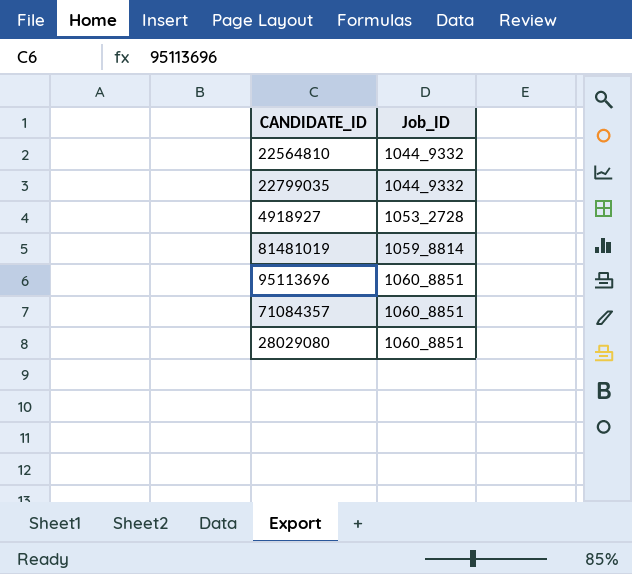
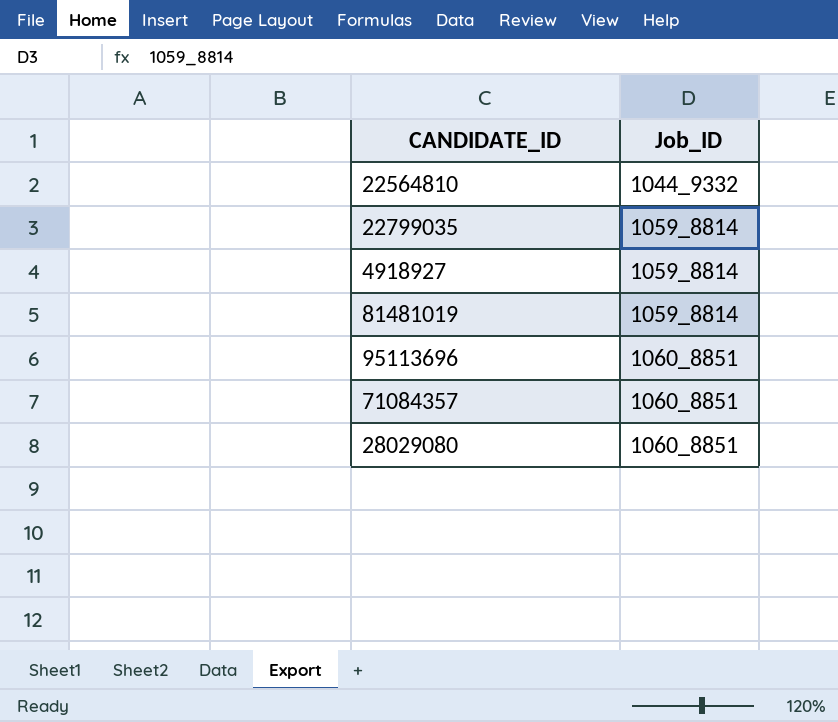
22799035 | Job_ID: 1044_9332 -> 1059_8814
4918927 | Job_ID: 1053_2728 -> 1059_8814

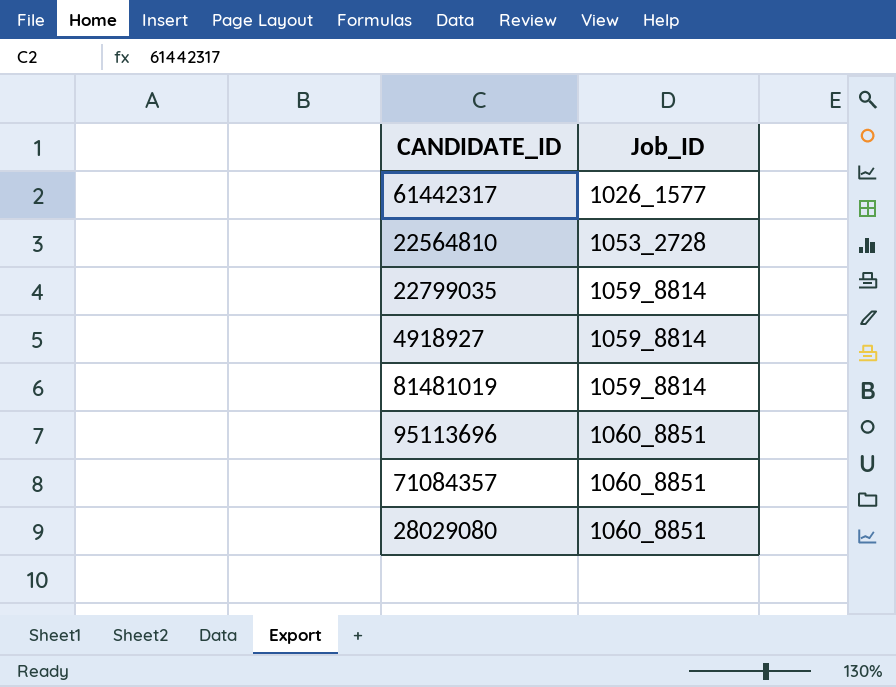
row 61442317: none -> 1026_1577
22564810 | Job_ID: 1044_9332 -> 1053_2728

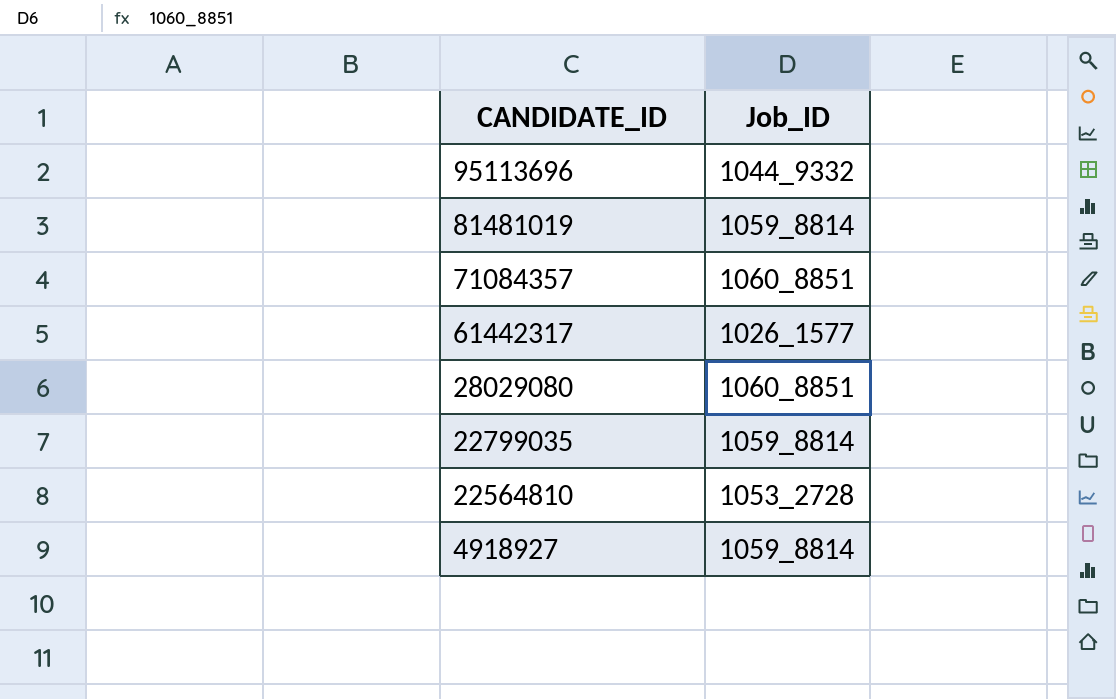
row order: Job_ID ascending -> CANDIDATE_ID descending
95113696 | Job_ID: 1060_8851 -> 1044_9332

